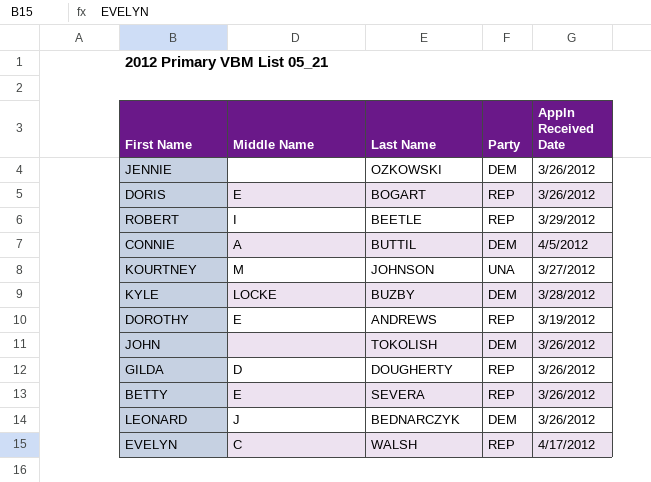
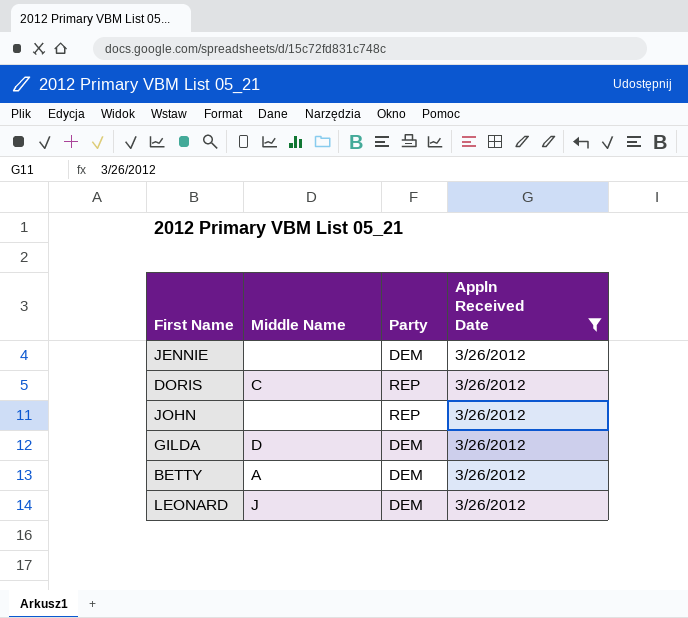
filter: none -> Appln Received Date = 3/26/2012
column Last Name | position: 3 -> none
DORIS | Middle Name: E -> C
JOHN | Party: DEM -> REP
GILDA | Party: REP -> DEM
BETTY | Middle Name: E -> A
BETTY | Party: REP -> DEM

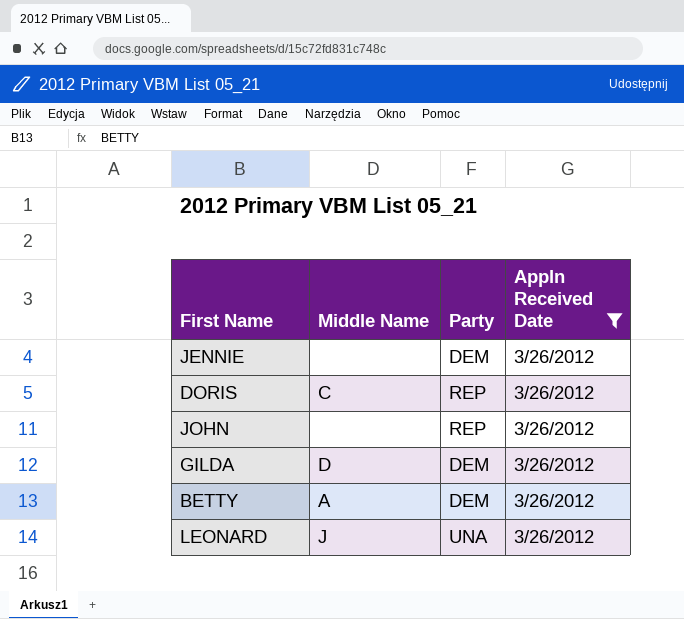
LEONARD | Party: DEM -> UNA

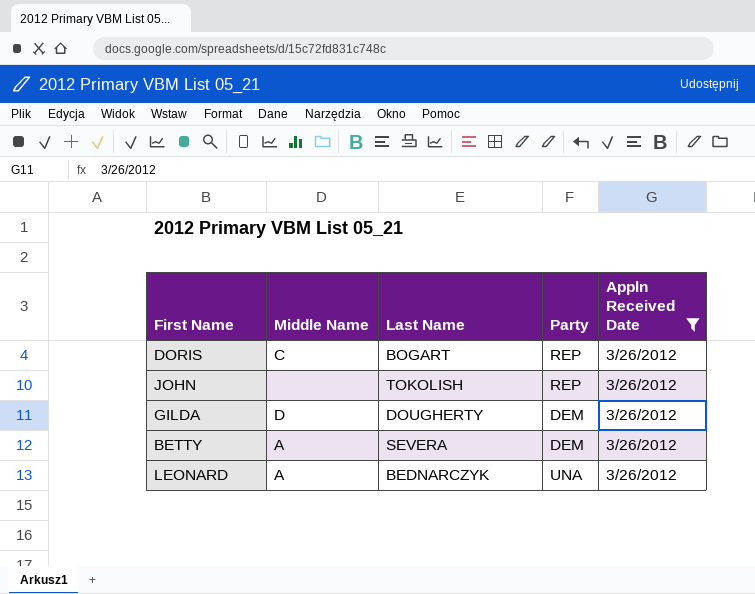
column Last Name | position: none -> 3
row JENNIE: none | DEM | 3/26/2012 -> none
LEONARD | Middle Name: J -> A

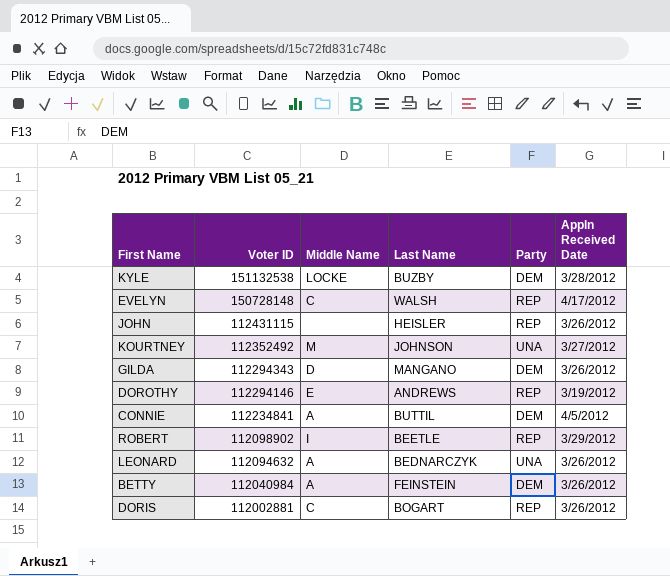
filter: Appln Received Date = 3/26/2012 -> none
row order: none -> Voter ID descending
column Voter ID | position: none -> 2
JOHN | Last Name: TOKOLISH -> HEISLER
GILDA | Last Name: DOUGHERTY -> MANGANO
BETTY | Last Name: SEVERA -> FEINSTEIN

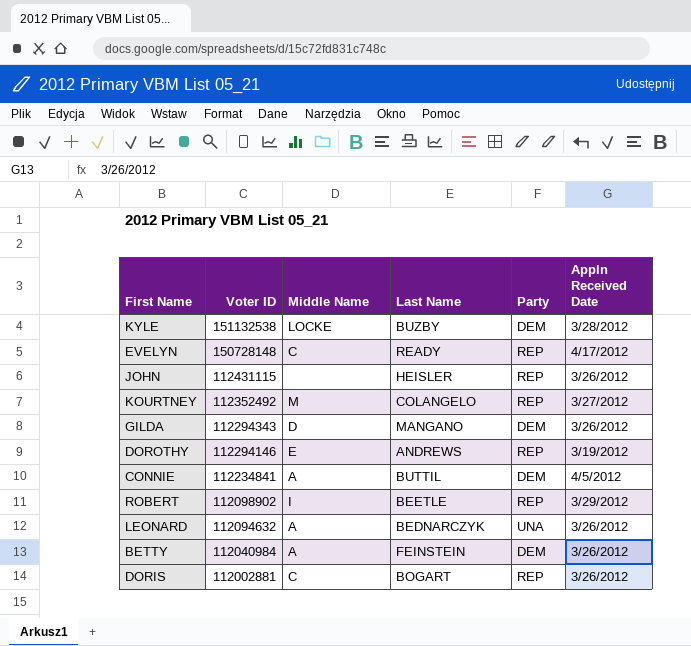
EVELYN | Last Name: WALSH -> READY
KOURTNEY | Last Name: JOHNSON -> COLANGELO
KOURTNEY | Party: UNA -> REP

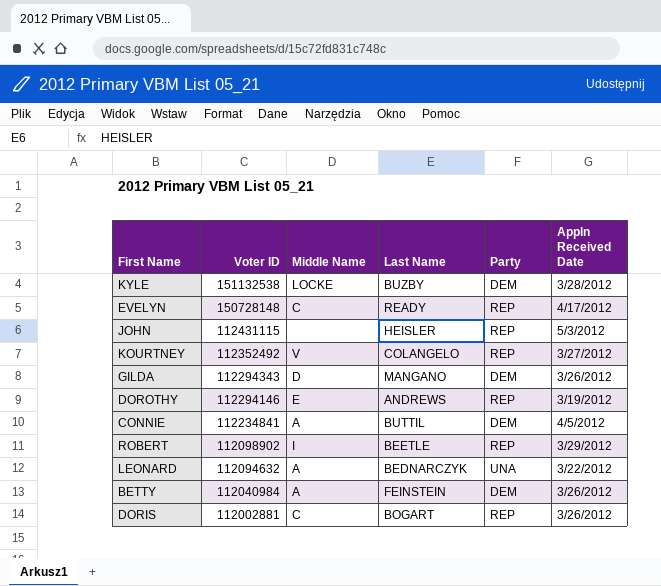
JOHN | Appln Received Date: 3/26/2012 -> 5/3/2012
KOURTNEY | Middle Name: M -> V
LEONARD | Appln Received Date: 3/26/2012 -> 3/22/2012

